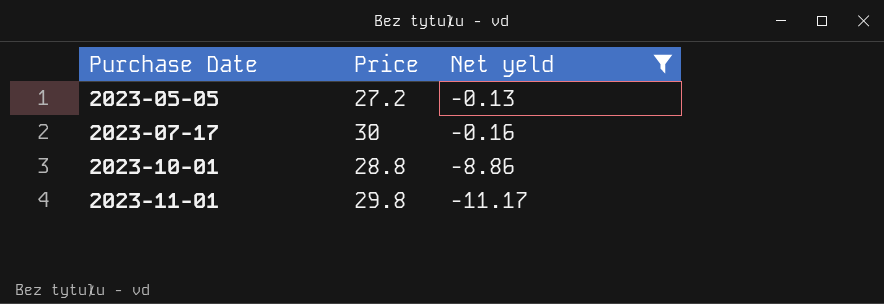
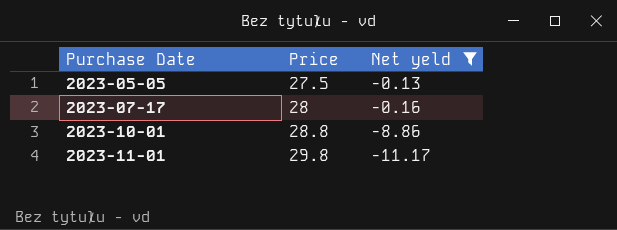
2023-05-05 | Price: 27.2 -> 27.5
2023-07-17 | Price: 30 -> 28

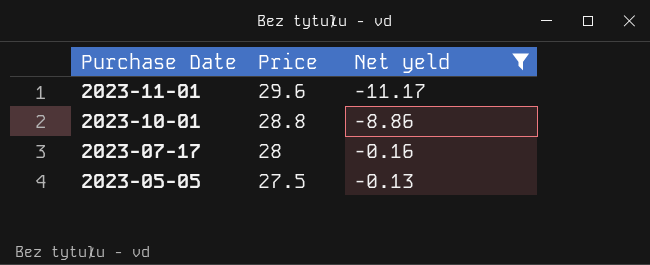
row order: Purchase Date ascending -> Purchase Date descending
2023-11-01 | Price: 29.8 -> 29.6

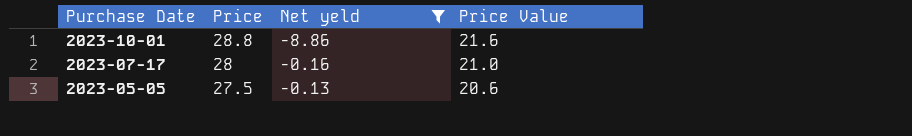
column Price Value | formula: none -> [Price] * 0.75
row 2023-11-01: 29.6 | -11.17 -> none

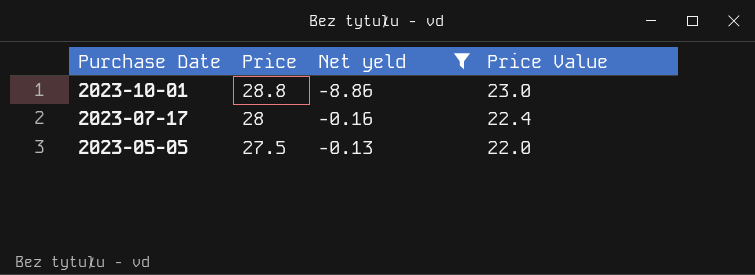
column Price Value | formula: [Price] * 0.75 -> [Price] * 0.8

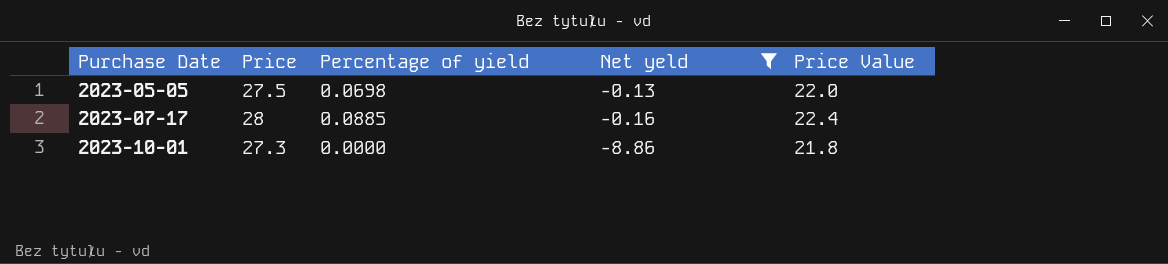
row order: Purchase Date descending -> Purchase Date ascending
column Percentage of yield | position: none -> 3
2023-10-01 | Price: 28.8 -> 27.3
2023-10-01 | Price Value: 23.0 -> 21.8

